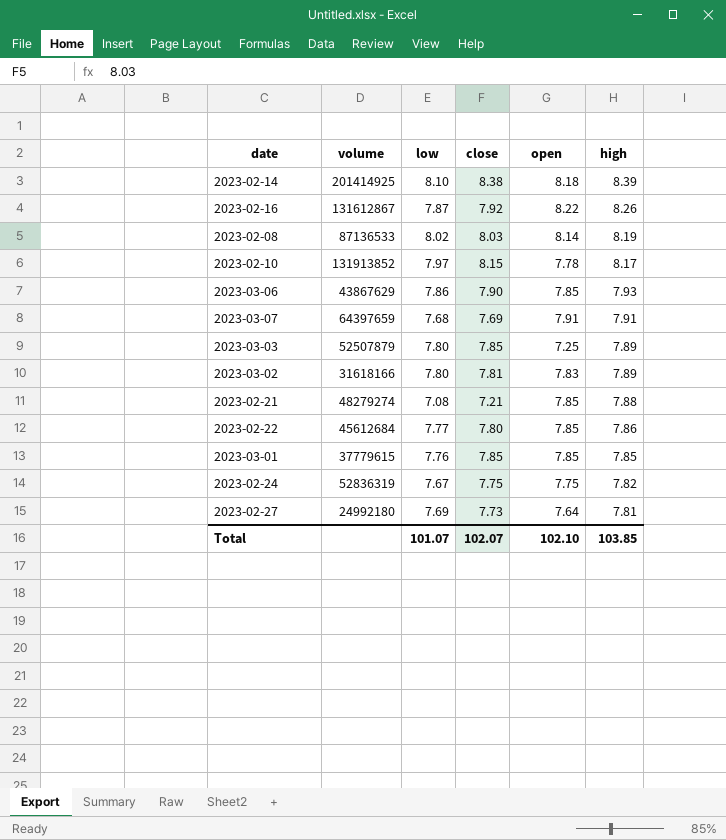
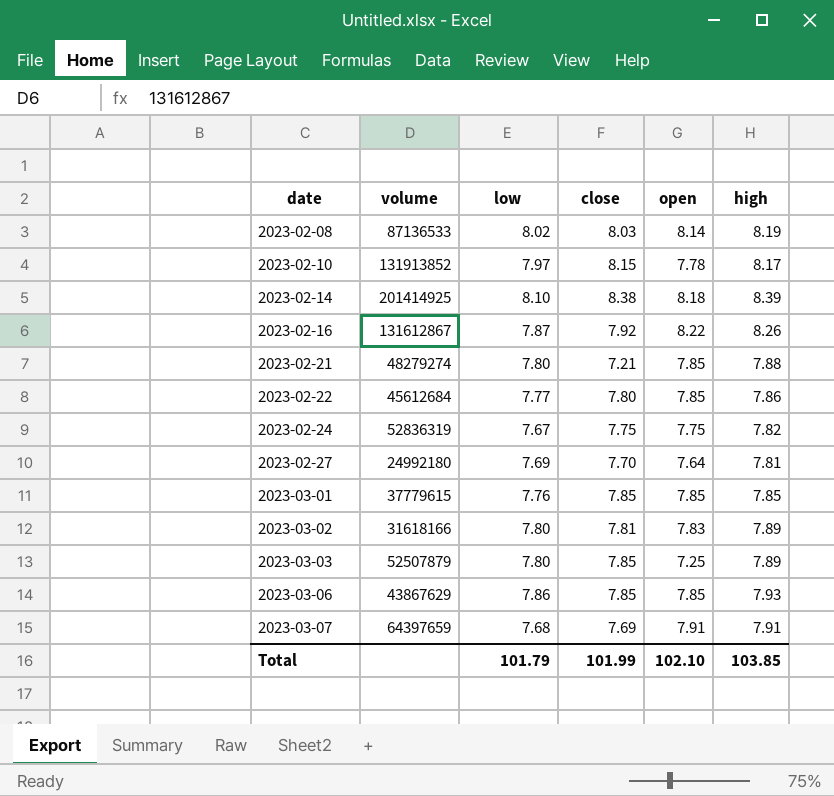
row order: high descending -> date ascending
2023-02-21 | low: 7.08 -> 7.80
2023-02-27 | close: 7.73 -> 7.70
2023-03-06 | close: 7.90 -> 7.85
Total | low: 101.07 -> 101.79
Total | close: 102.07 -> 101.99

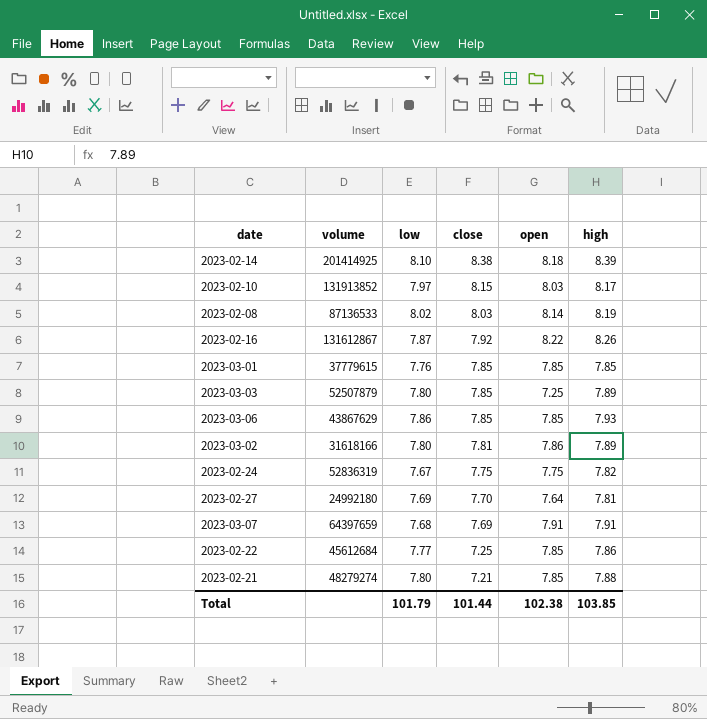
row order: date ascending -> close descending
2023-02-10 | open: 7.78 -> 8.03
2023-03-02 | open: 7.83 -> 7.86
2023-02-22 | close: 7.80 -> 7.25
Total | close: 101.99 -> 101.44
Total | open: 102.10 -> 102.38

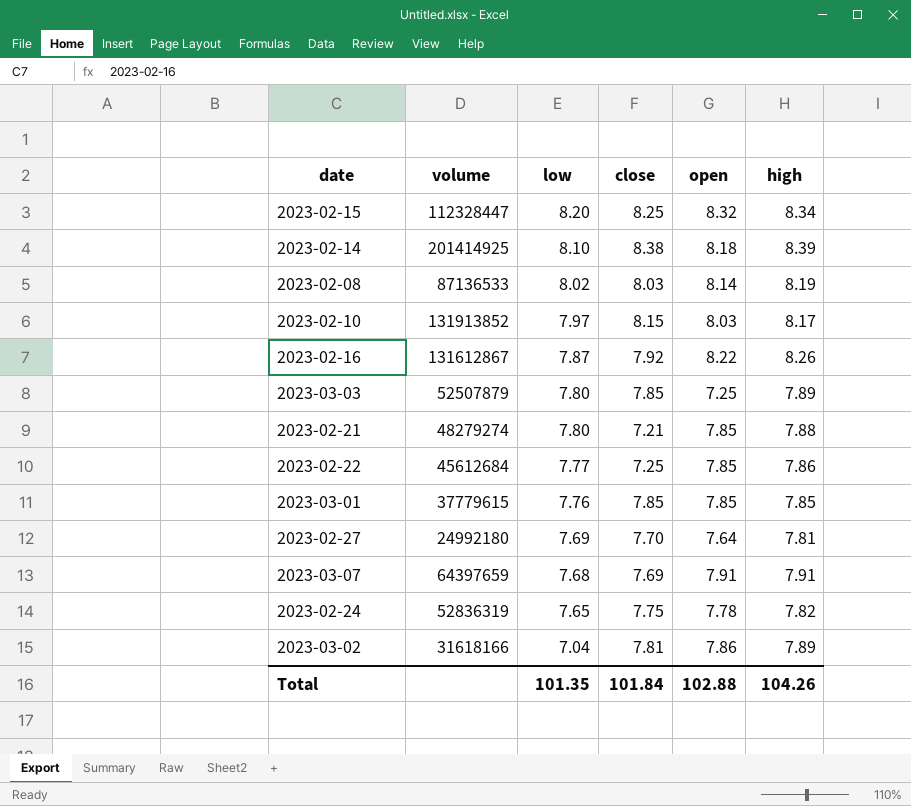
row order: close descending -> low descending
row 2023-03-06: 43867629 | 7.86 | 7.85 | 7.85 | 7.93 -> none
row 2023-02-15: none -> 112328447 | 8.20 | 8.25 | 8.32 | 8.34
2023-02-24 | low: 7.67 -> 7.65
2023-02-24 | open: 7.75 -> 7.78
2023-03-02 | low: 7.80 -> 7.04
Total | low: 101.79 -> 101.35
Total | close: 101.44 -> 101.84
Total | open: 102.38 -> 102.88
Total | high: 103.85 -> 104.26

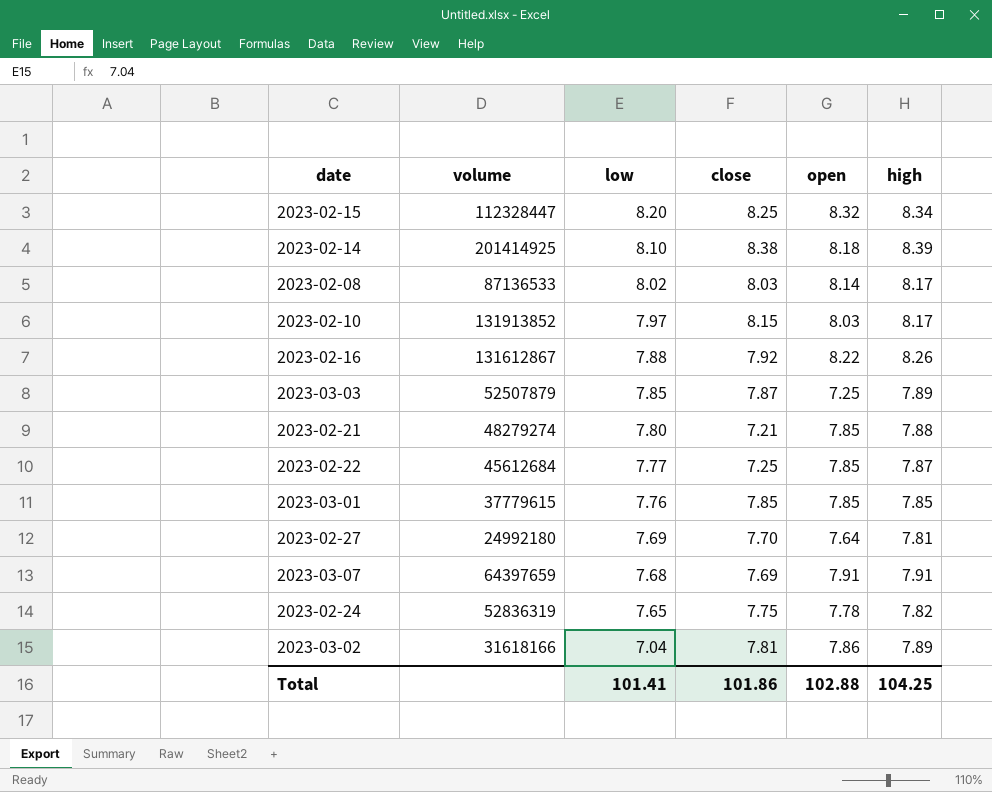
2023-02-08 | high: 8.19 -> 8.17
2023-02-16 | low: 7.87 -> 7.88
2023-03-03 | low: 7.80 -> 7.85
2023-03-03 | close: 7.85 -> 7.87
2023-02-22 | high: 7.86 -> 7.87
Total | low: 101.35 -> 101.41
Total | close: 101.84 -> 101.86
Total | high: 104.26 -> 104.25

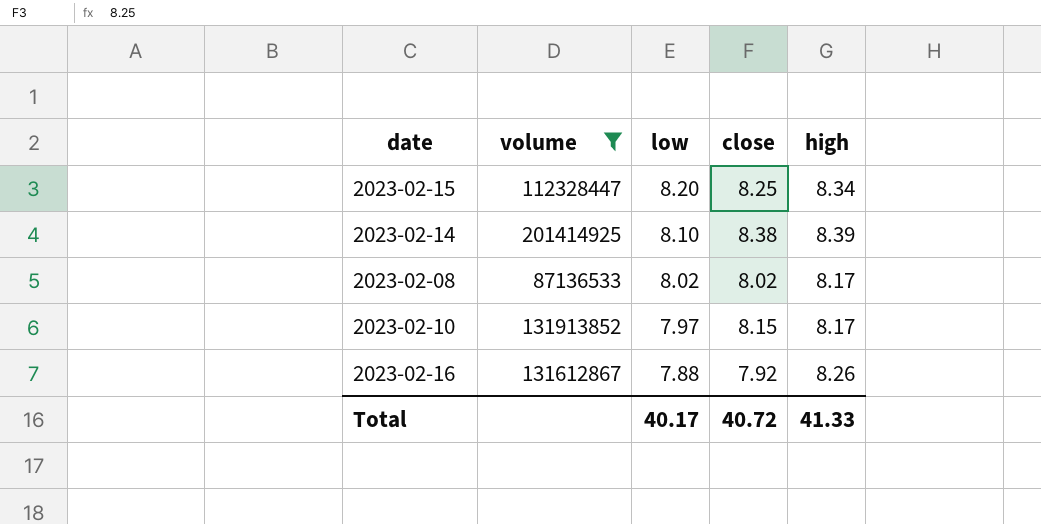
filter: none -> volume >= 87136533
column open | position: 5 -> none
2023-02-08 | close: 8.03 -> 8.02
Total | low: 101.41 -> 40.17
Total | close: 101.86 -> 40.72
Total | high: 104.25 -> 41.33

